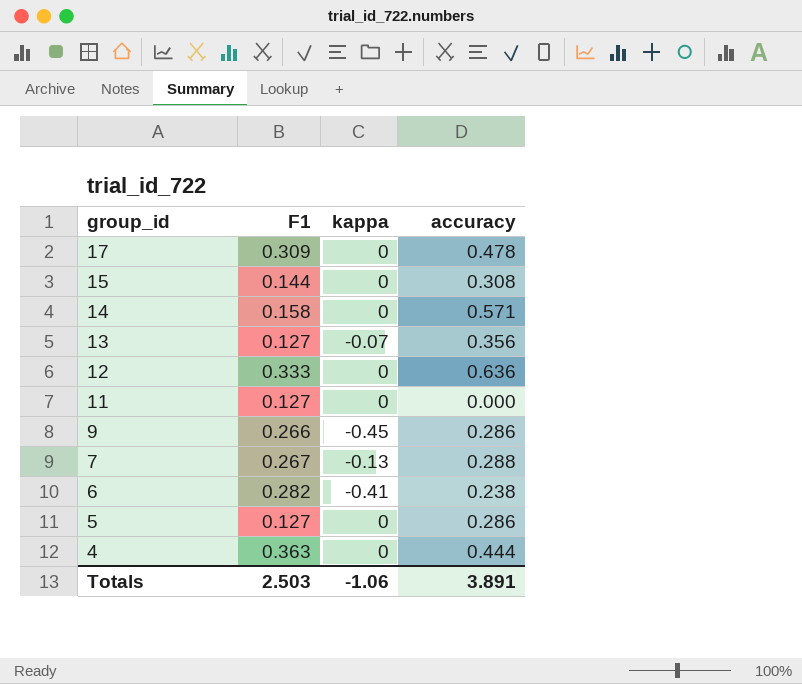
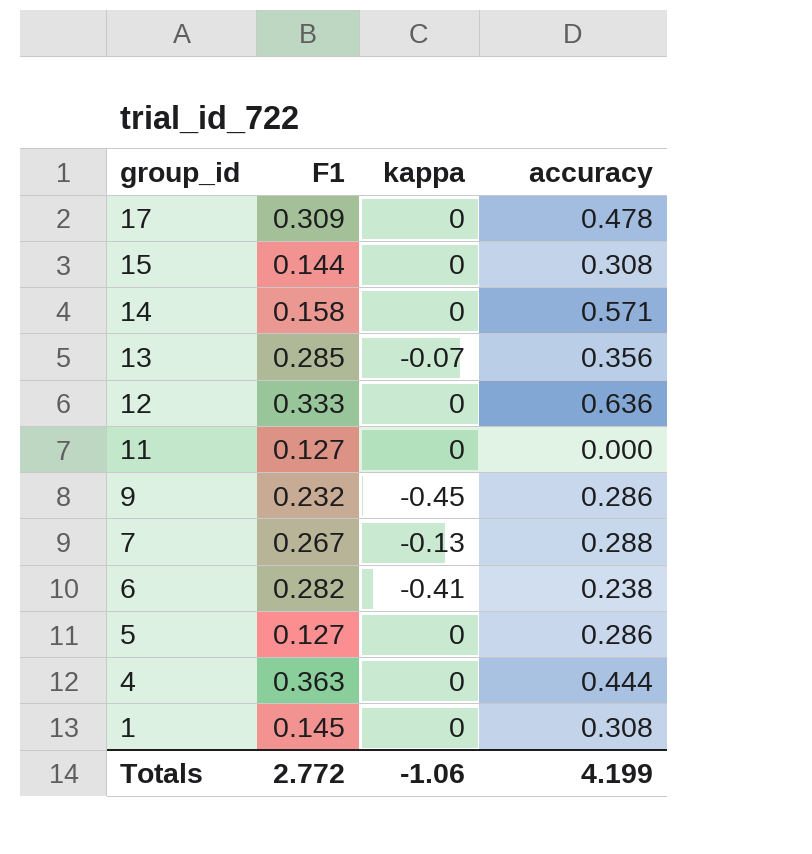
13 | F1: 0.127 -> 0.285
9 | F1: 0.266 -> 0.232
row 1: none -> 0.145 | 0 | 0.308
Totals | F1: 2.503 -> 2.772
Totals | accuracy: 3.891 -> 4.199

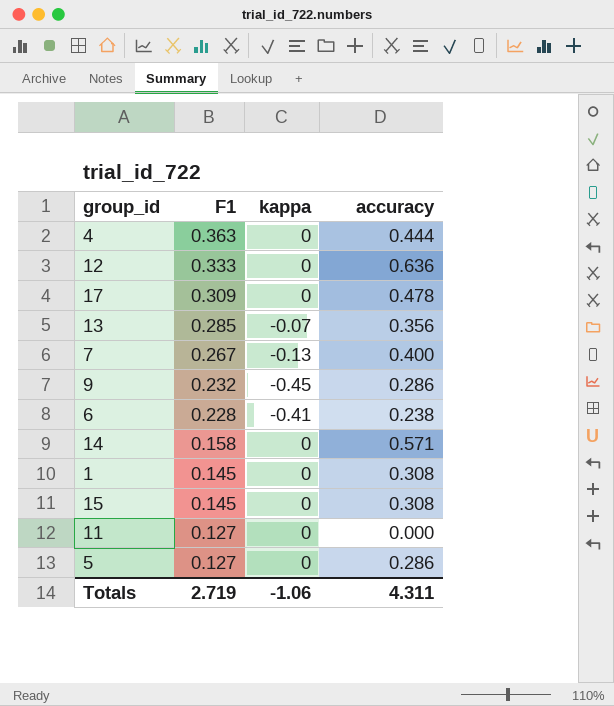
row order: group_id descending -> F1 descending
7 | accuracy: 0.288 -> 0.400
6 | F1: 0.282 -> 0.228
15 | F1: 0.144 -> 0.145
Totals | F1: 2.772 -> 2.719
Totals | accuracy: 4.199 -> 4.311

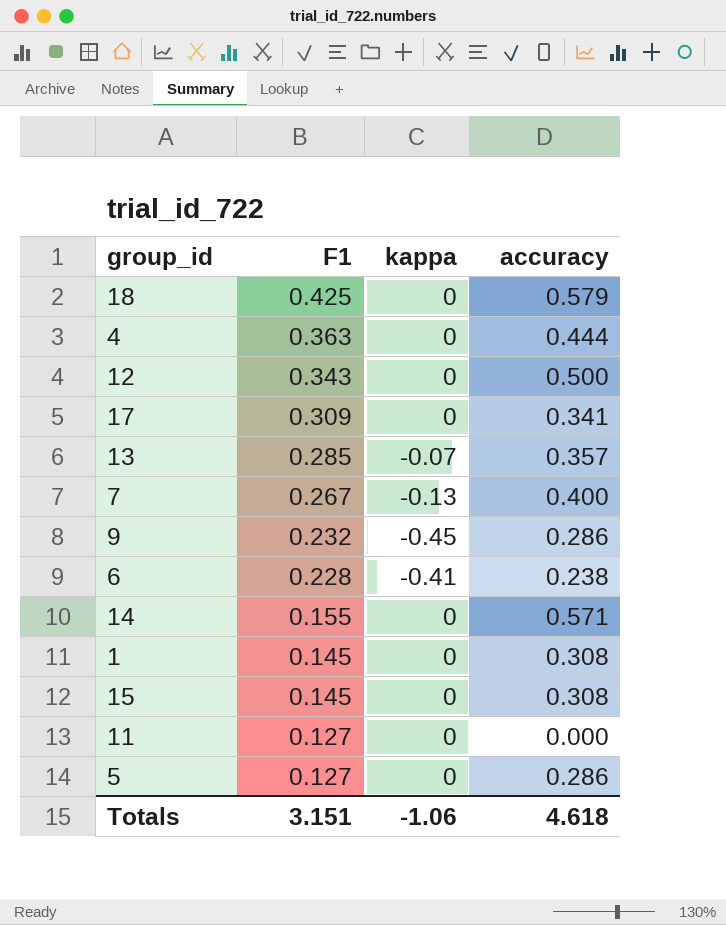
row 18: none -> 0.425 | 0 | 0.579
12 | F1: 0.333 -> 0.343
12 | accuracy: 0.636 -> 0.500
17 | accuracy: 0.478 -> 0.341
13 | accuracy: 0.356 -> 0.357
14 | F1: 0.158 -> 0.155
Totals | F1: 2.719 -> 3.151
Totals | accuracy: 4.311 -> 4.618

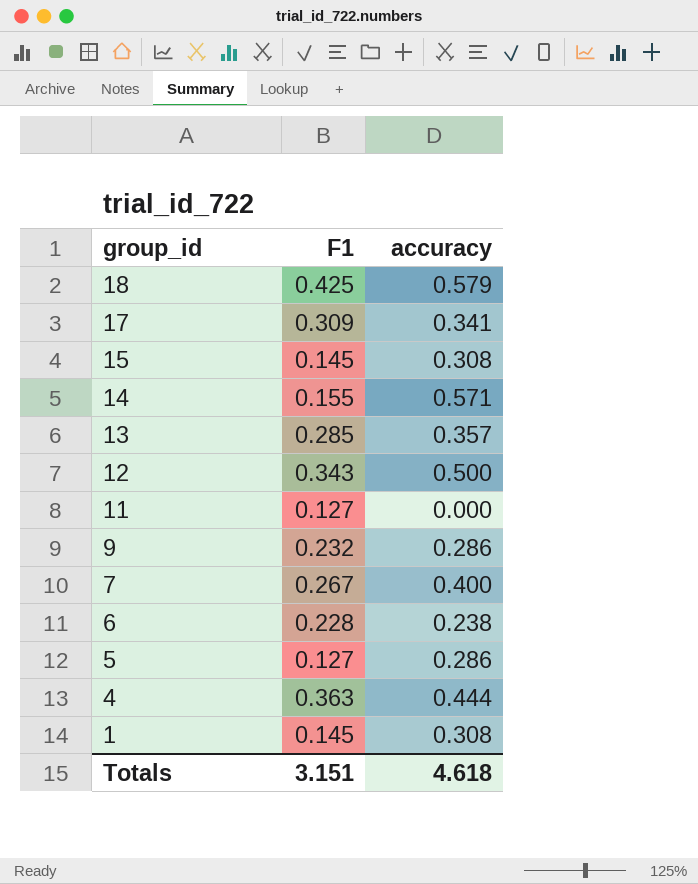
row order: F1 descending -> group_id descending
column kappa | position: 3 -> none

